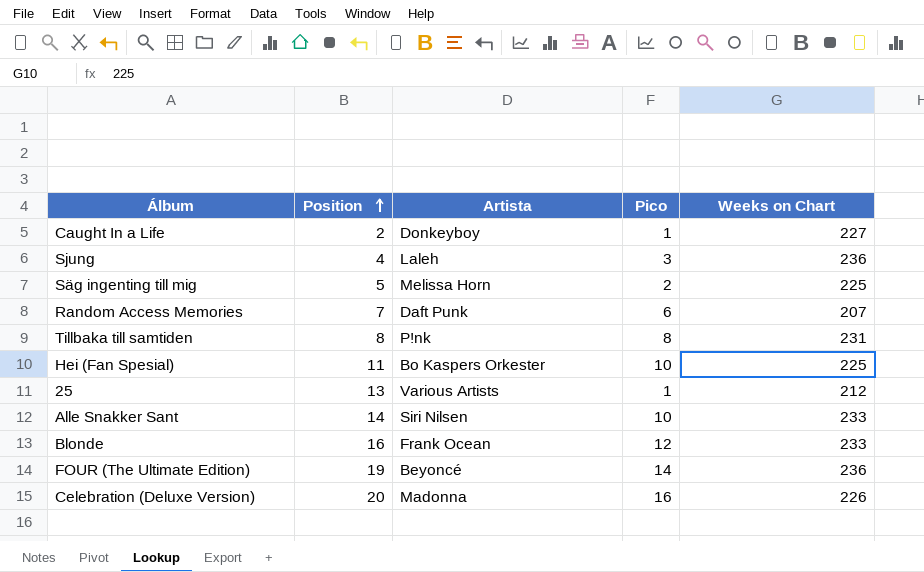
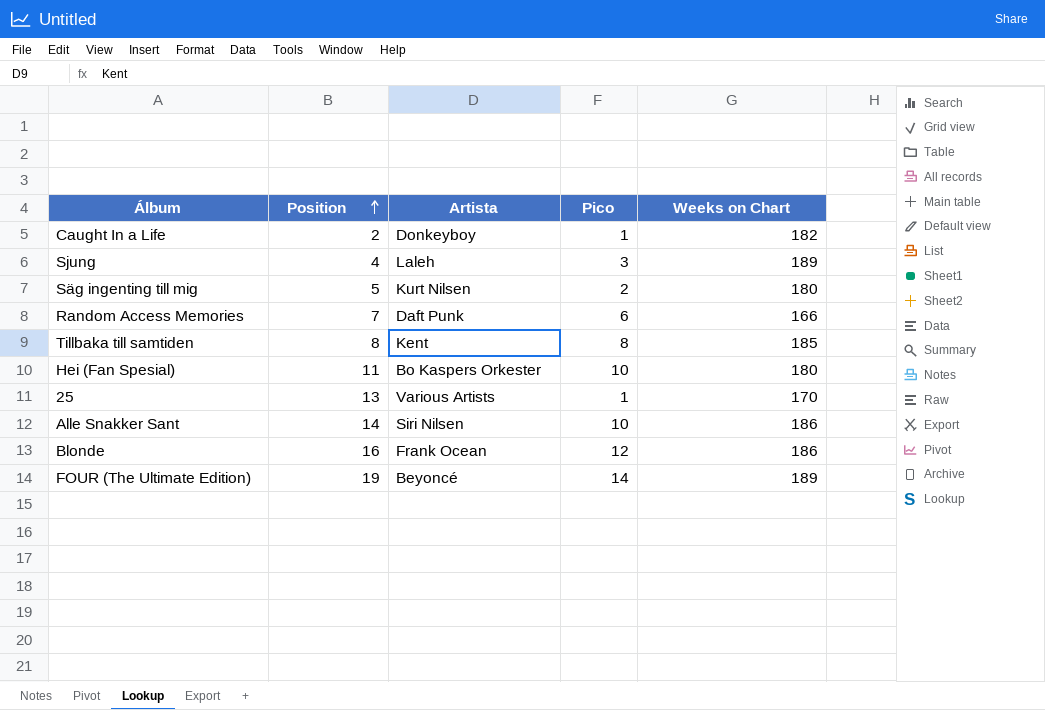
row Celebration (Deluxe Version): 20 | Madonna | 16 | 226 -> none
Caught In a Life | Weeks on Chart: 227 -> 182
Sjung | Weeks on Chart: 236 -> 189
Säg ingenting till mig | Artista: Melissa Horn -> Kurt Nilsen
Säg ingenting till mig | Weeks on Chart: 225 -> 180
Random Access Memories | Weeks on Chart: 207 -> 166
Tillbaka till samtiden | Artista: P!nk -> Kent
Tillbaka till samtiden | Weeks on Chart: 231 -> 185
Hei (Fan Spesial) | Weeks on Chart: 225 -> 180
25 | Weeks on Chart: 212 -> 170
Alle Snakker Sant | Weeks on Chart: 233 -> 186
Blonde | Weeks on Chart: 233 -> 186
FOUR (The Ultimate Edition) | Weeks on Chart: 236 -> 189

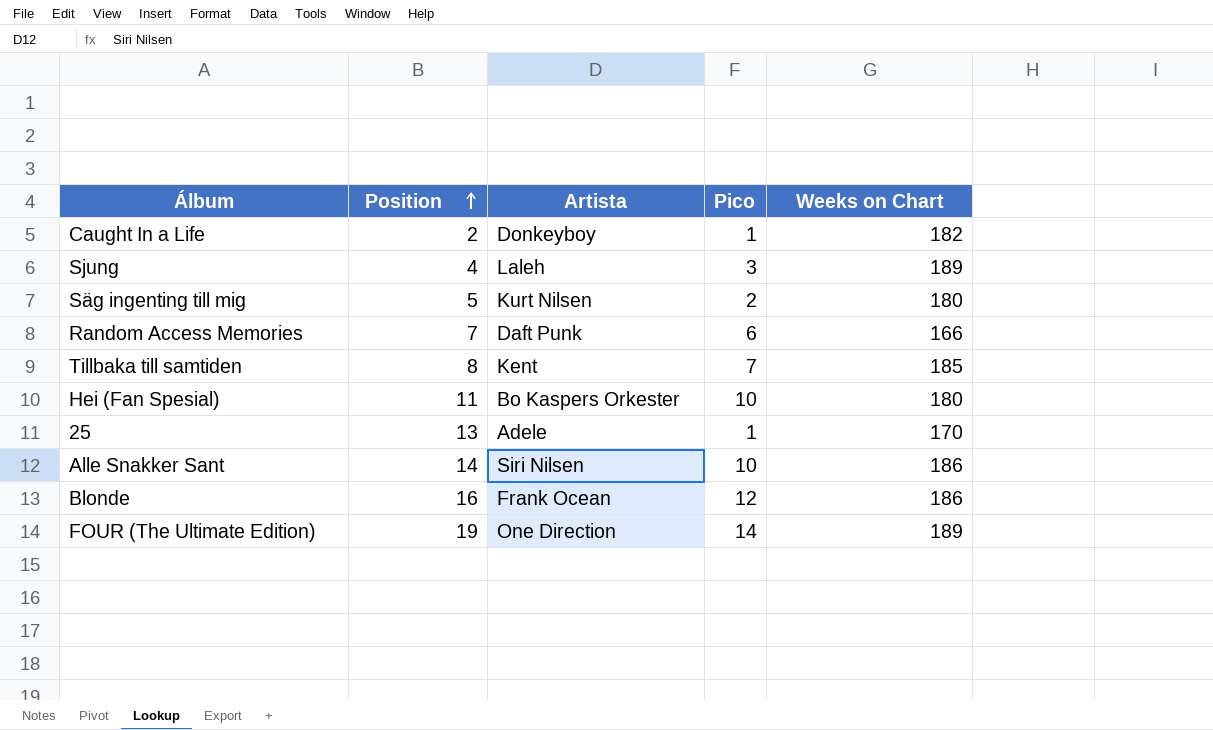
Tillbaka till samtiden | Pico: 8 -> 7
25 | Artista: Various Artists -> Adele
FOUR (The Ultimate Edition) | Artista: Beyoncé -> One Direction

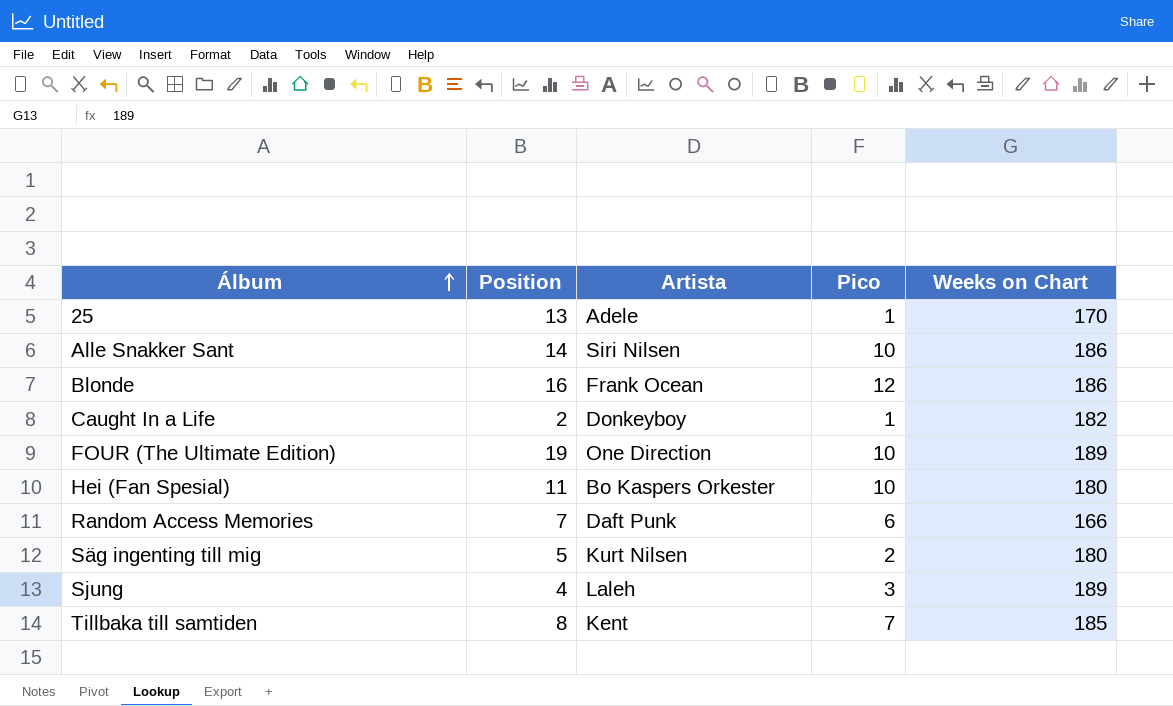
row order: Position ascending -> Álbum ascending
FOUR (The Ultimate Edition) | Pico: 14 -> 10

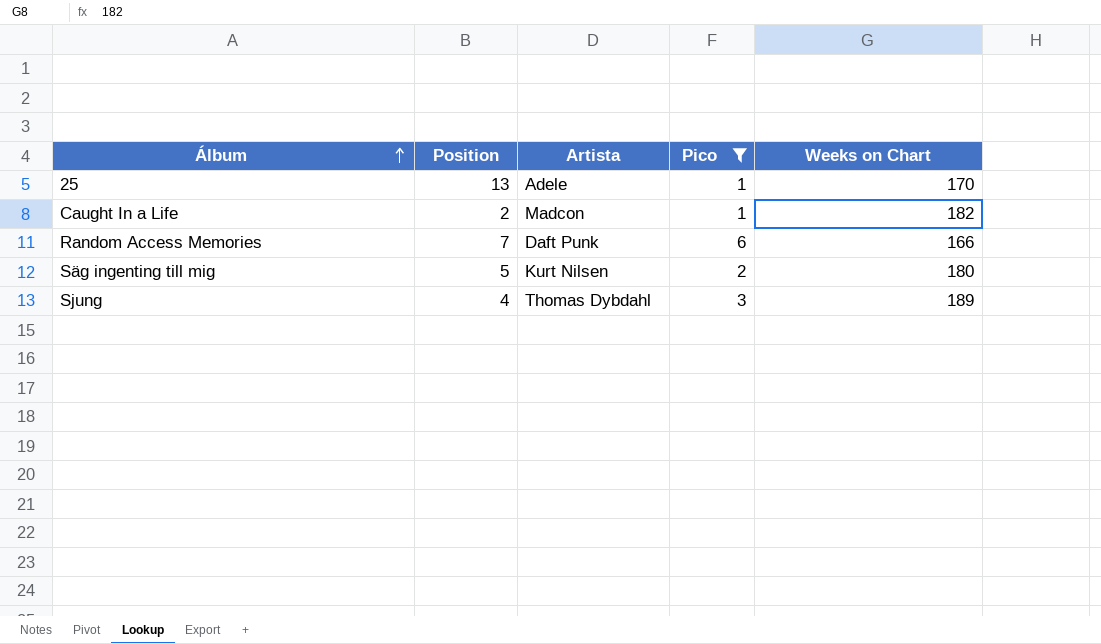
filter: none -> Pico <= 6
Caught In a Life | Artista: Donkeyboy -> Madcon
Sjung | Artista: Laleh -> Thomas Dybdahl

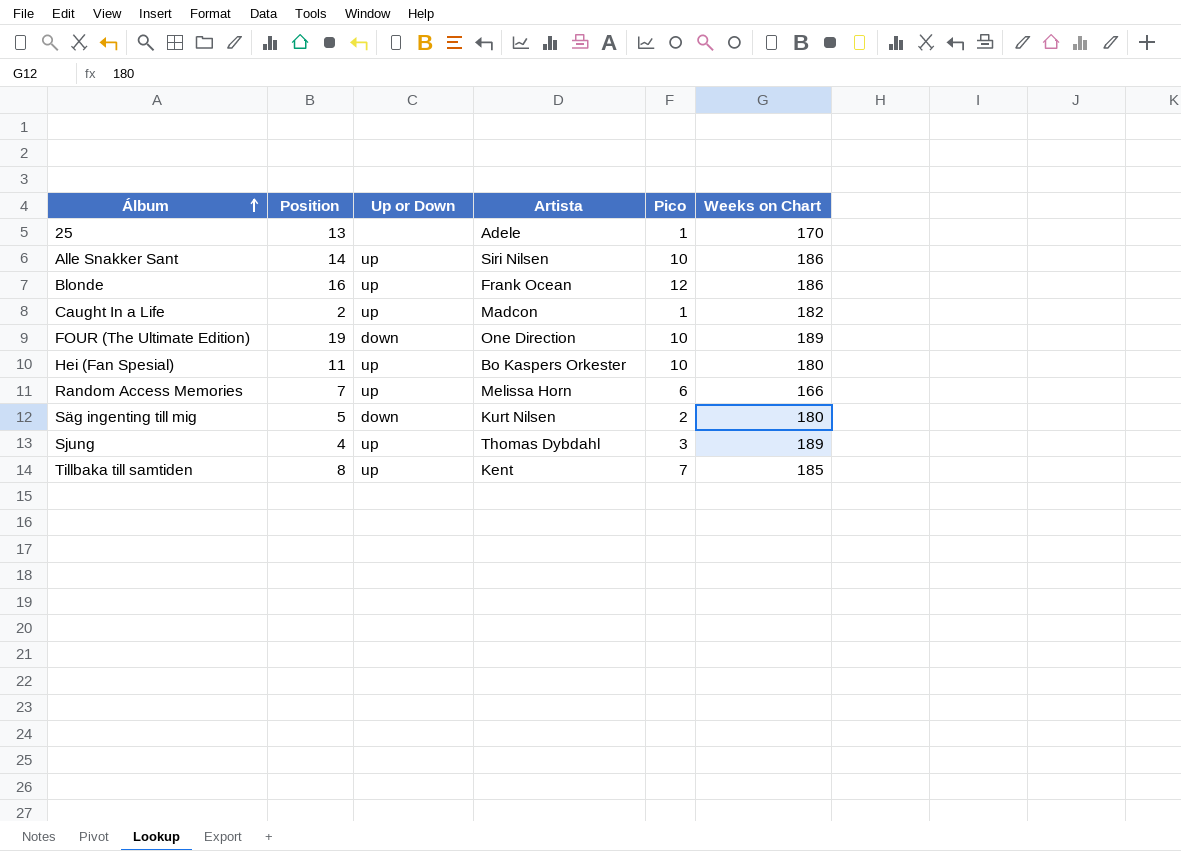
filter: Pico <= 6 -> none
column Up or Down | position: none -> 3
Random Access Memories | Artista: Daft Punk -> Melissa Horn

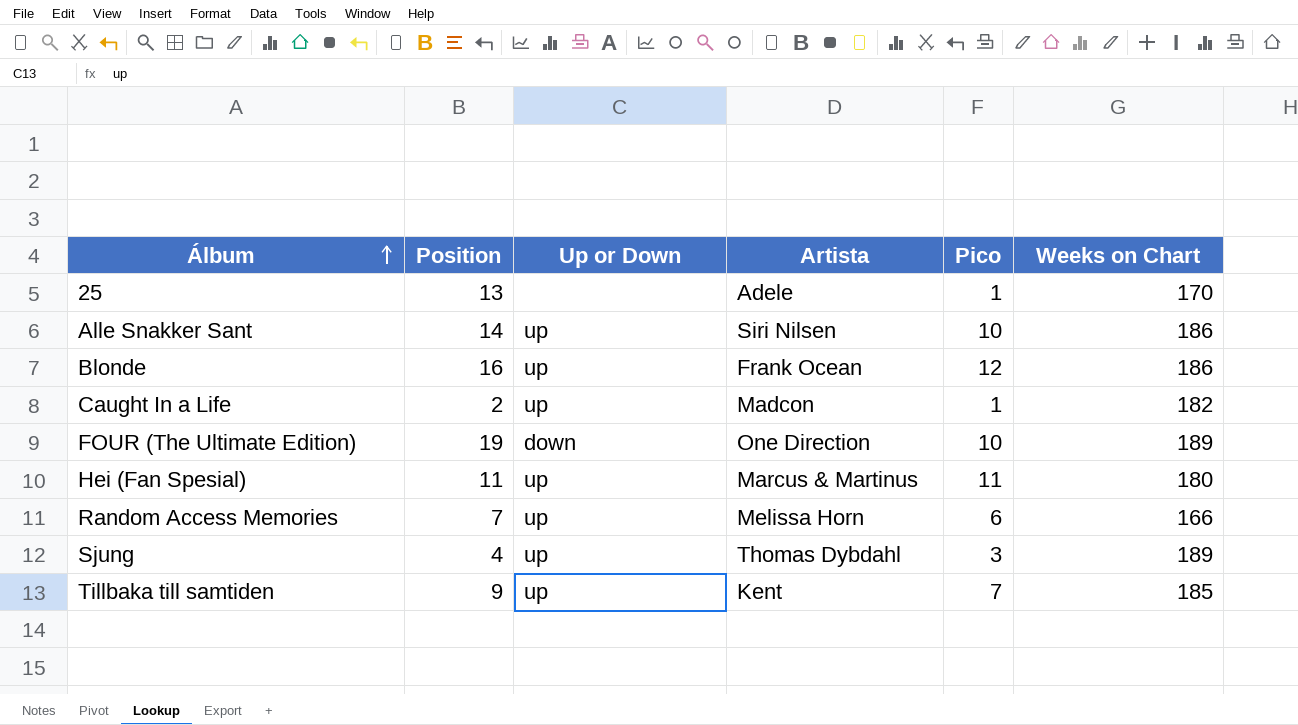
row Säg ingenting till mig: 5 | down | Kurt Nilsen | 2 | 180 -> none
Hei (Fan Spesial) | Artista: Bo Kaspers Orkester -> Marcus & Martinus
Hei (Fan Spesial) | Pico: 10 -> 11
Tillbaka till samtiden | Position: 8 -> 9

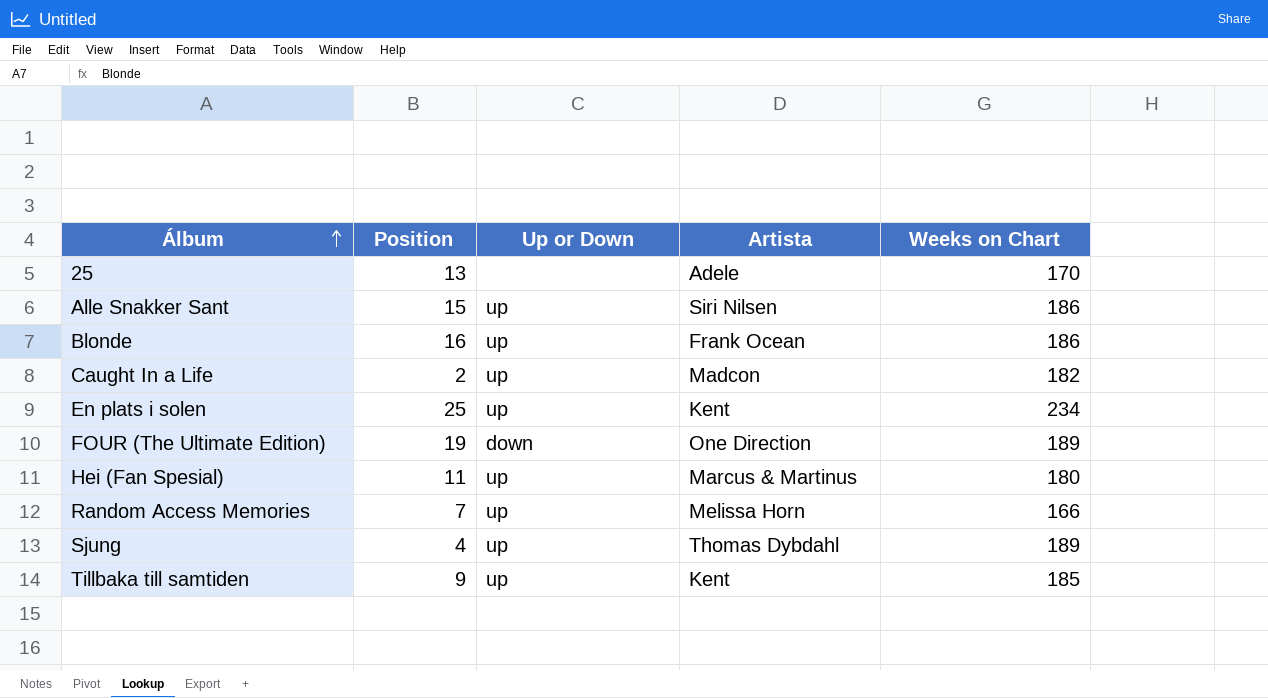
column Pico | position: 5 -> none
Alle Snakker Sant | Position: 14 -> 15
row En plats i solen: none -> 25 | up | Kent | 234

